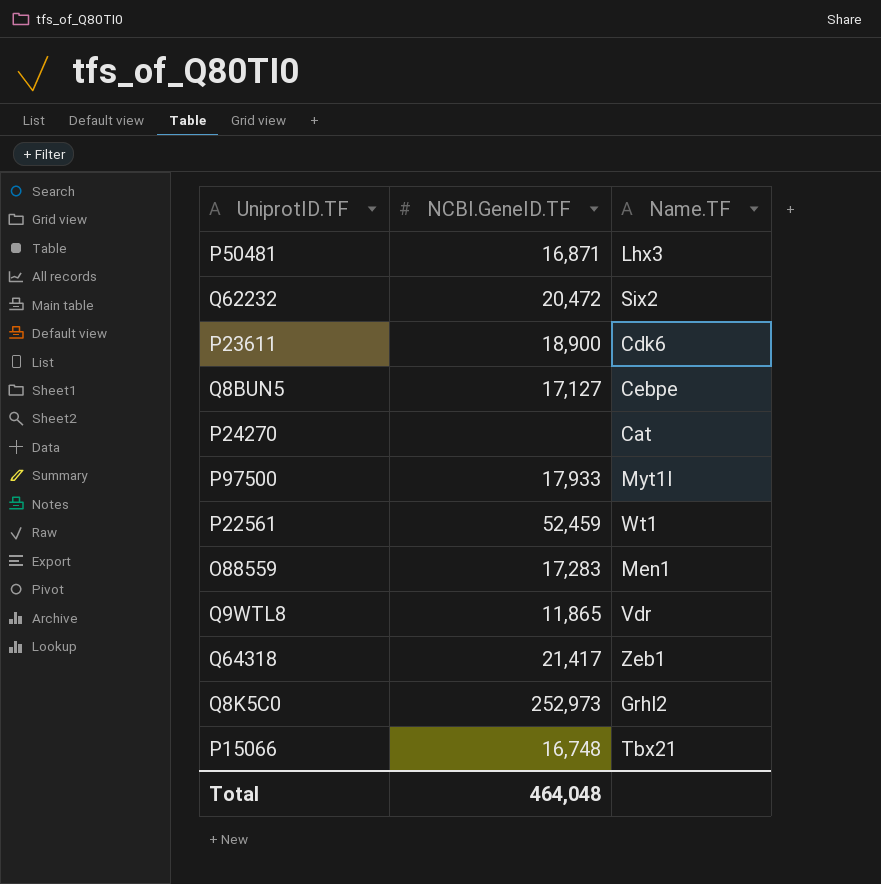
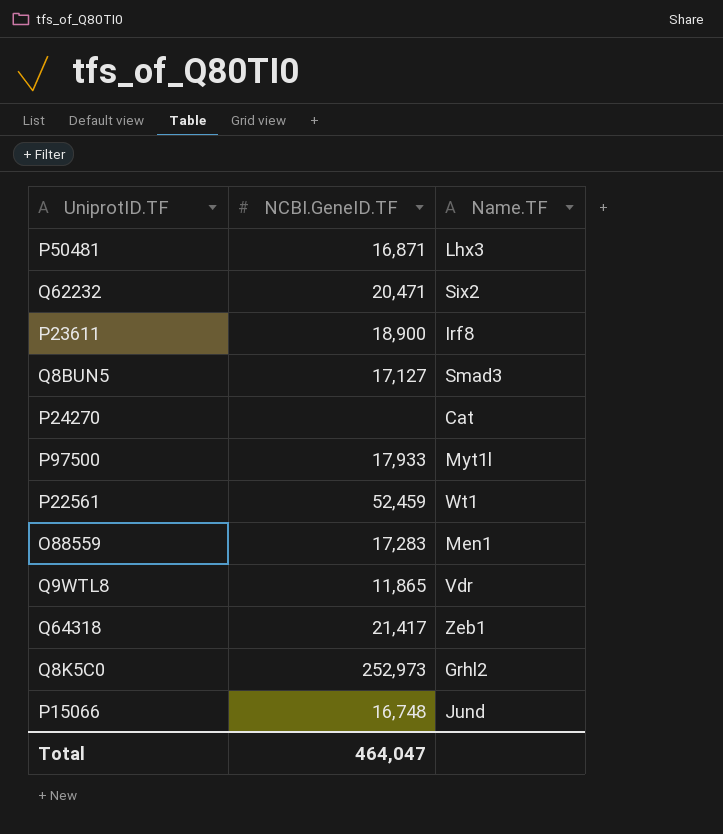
Q62232 | NCBI.GeneID.TF: 20,472 -> 20,471
P23611 | Name.TF: Cdk6 -> Irf8
Q8BUN5 | Name.TF: Cebpe -> Smad3
P15066 | Name.TF: Tbx21 -> Jund
Total | NCBI.GeneID.TF: 464,048 -> 464,047

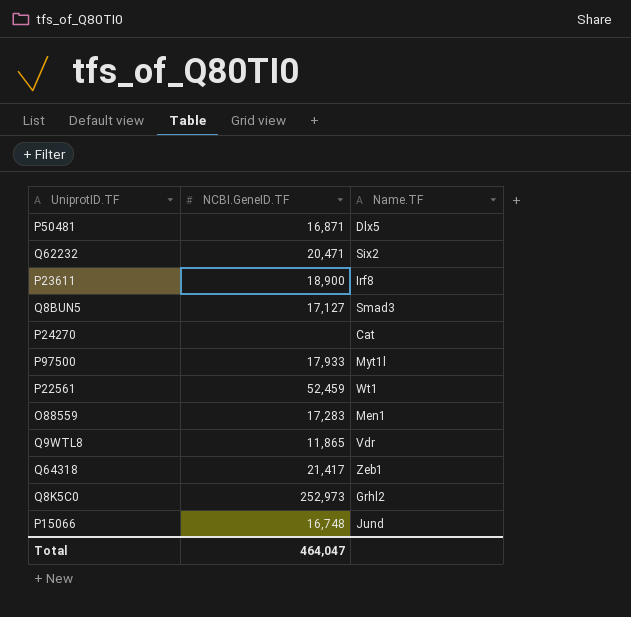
P50481 | Name.TF: Lhx3 -> Dlx5

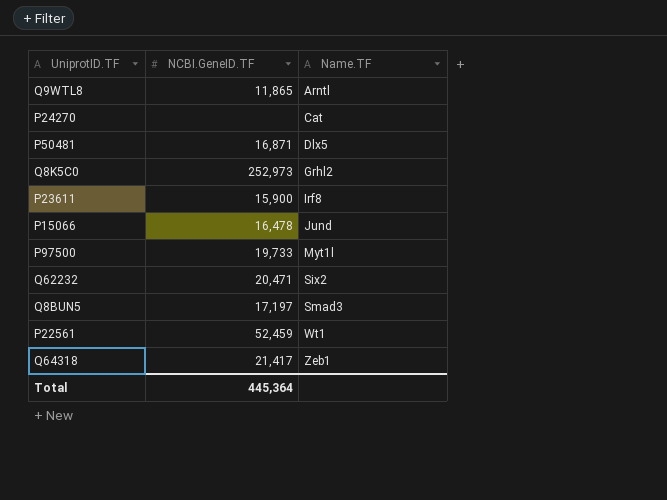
row order: none -> Name.TF ascending
row O88559: 17,283 | Men1 -> none
Q9WTL8 | Name.TF: Vdr -> Arntl
P23611 | NCBI.GeneID.TF: 18,900 -> 15,900
P15066 | NCBI.GeneID.TF: 16,748 -> 16,478
P97500 | NCBI.GeneID.TF: 17,933 -> 19,733
Q8BUN5 | NCBI.GeneID.TF: 17,127 -> 17,197
Total | NCBI.GeneID.TF: 464,047 -> 445,364

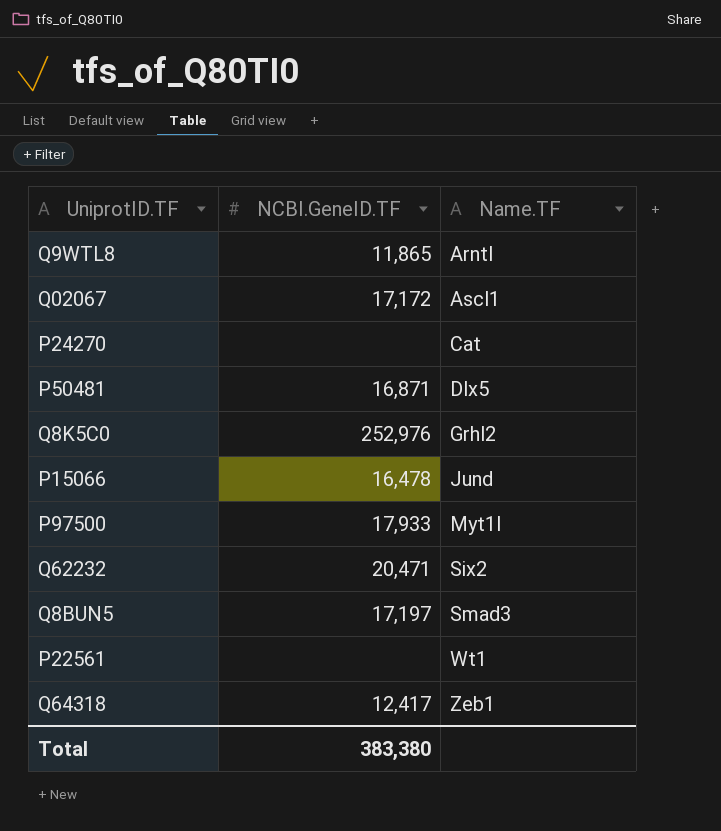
row P23611: 15,900 | Irf8 -> none
row Q02067: none -> 17,172 | Ascl1
Q8K5C0 | NCBI.GeneID.TF: 252,973 -> 252,976
P97500 | NCBI.GeneID.TF: 19,733 -> 17,933
P22561 | NCBI.GeneID.TF: 52,459 -> none
Q64318 | NCBI.GeneID.TF: 21,417 -> 12,417
Total | NCBI.GeneID.TF: 445,364 -> 383,380

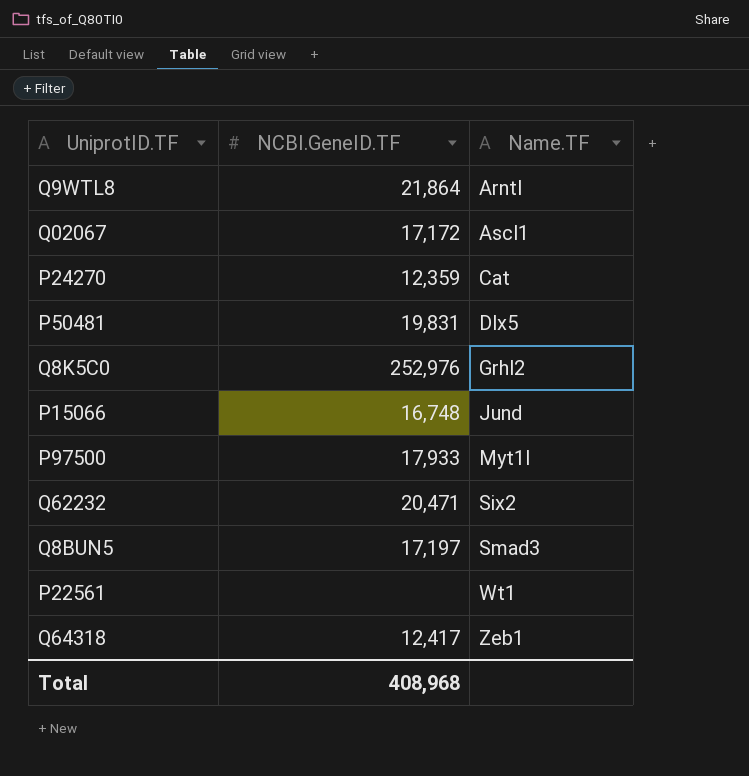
Q9WTL8 | NCBI.GeneID.TF: 11,865 -> 21,864
P24270 | NCBI.GeneID.TF: none -> 12,359
P50481 | NCBI.GeneID.TF: 16,871 -> 19,831
P15066 | NCBI.GeneID.TF: 16,478 -> 16,748
Total | NCBI.GeneID.TF: 383,380 -> 408,968

